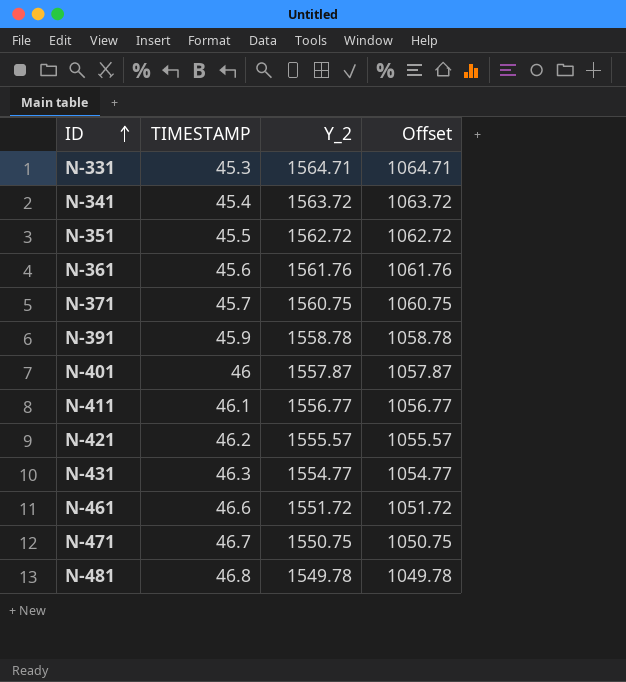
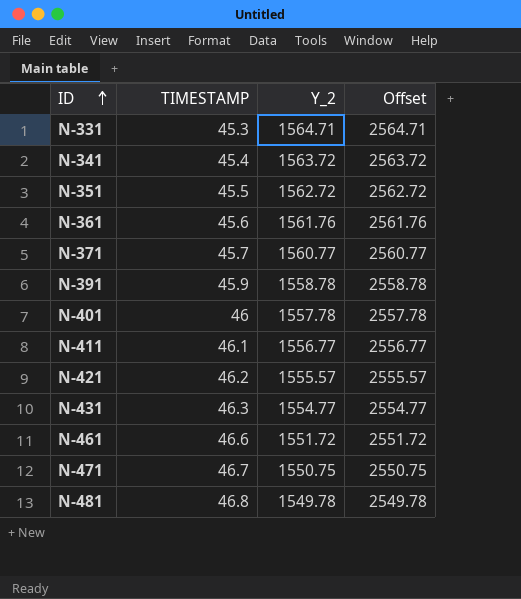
column Offset | formula: [Y_2] - 500 -> [Y_2] + 1000
N-371 | Y_2: 1560.75 -> 1560.77
N-401 | Y_2: 1557.87 -> 1557.78

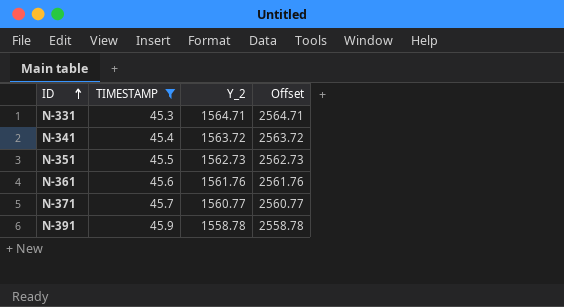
filter: none -> TIMESTAMP <= 45.9
N-351 | Y_2: 1562.72 -> 1562.73
N-351 | Offset: 2562.72 -> 2562.73

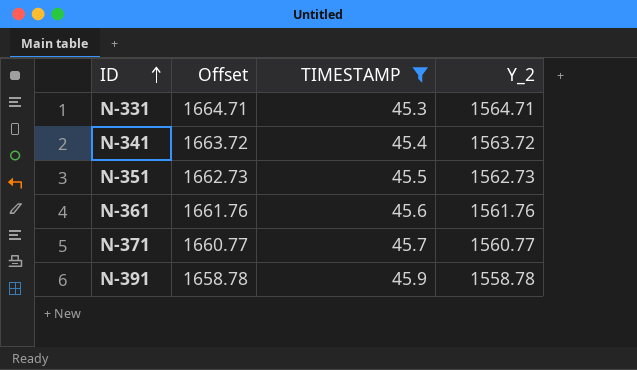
column Offset | formula: [Y_2] + 1000 -> [Y_2] + 100
column Offset | position: 4 -> 2

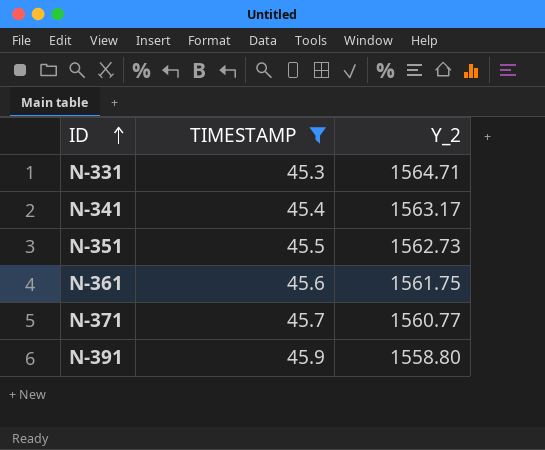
column Offset | formula: [Y_2] + 100 -> none
N-341 | Y_2: 1563.72 -> 1563.17
N-361 | Y_2: 1561.76 -> 1561.75
N-391 | Y_2: 1558.78 -> 1558.80

